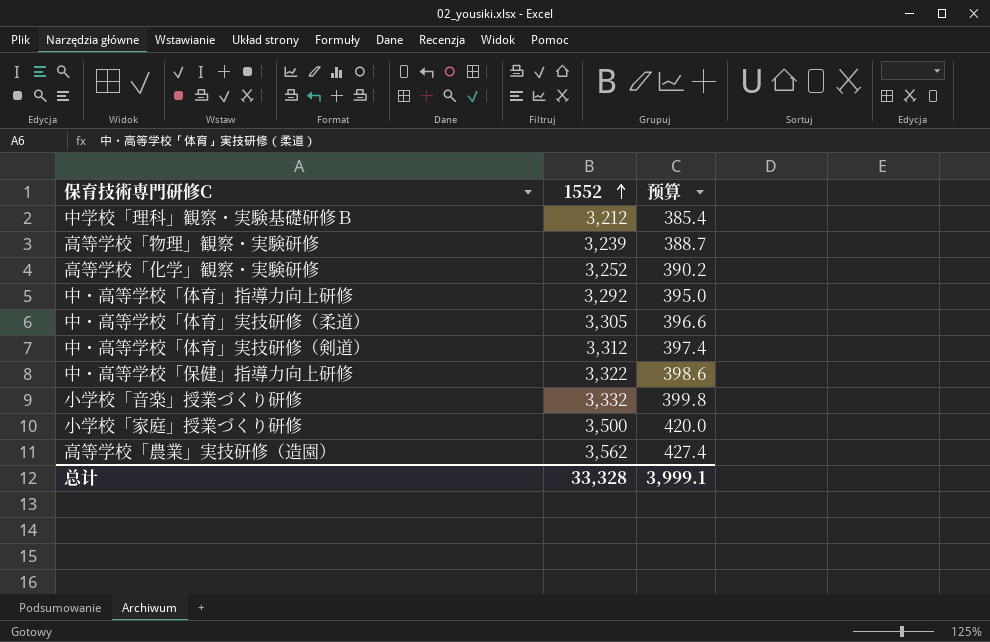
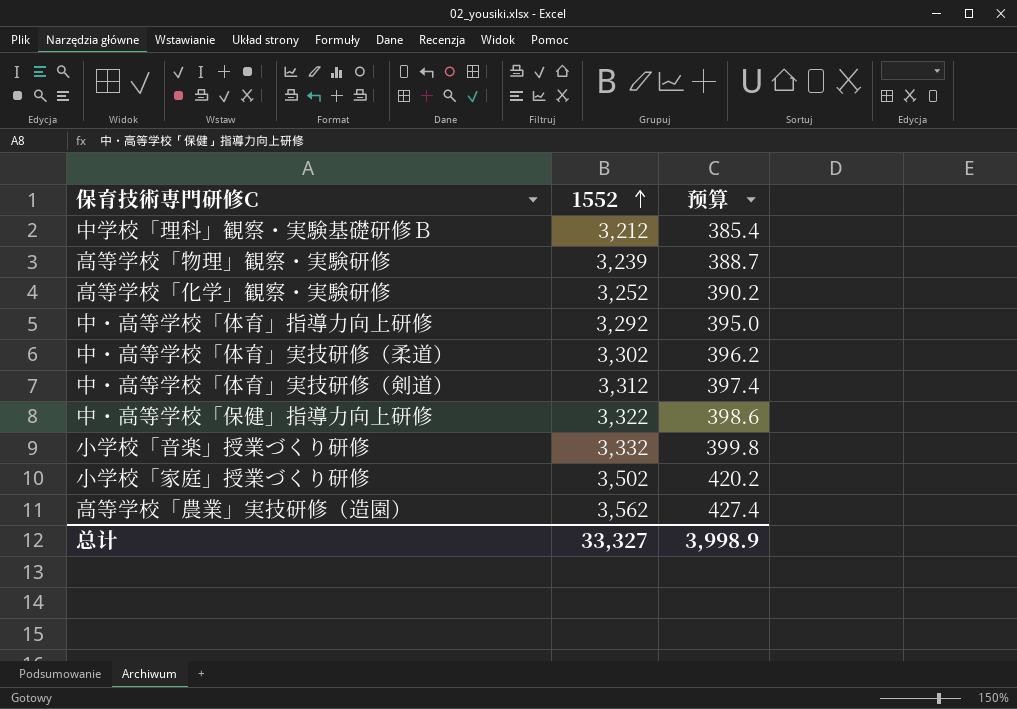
中・高等学校「体育」実技研修（柔道） | 1552: 3,305 -> 3,302
中・高等学校「体育」実技研修（柔道） | 预算: 396.6 -> 396.2
小学校「家庭」授業づくり研修 | 1552: 3,500 -> 3,502
小学校「家庭」授業づくり研修 | 预算: 420.0 -> 420.2
总计 | 1552: 33,328 -> 33,327
总计 | 预算: 3,999.1 -> 3,998.9

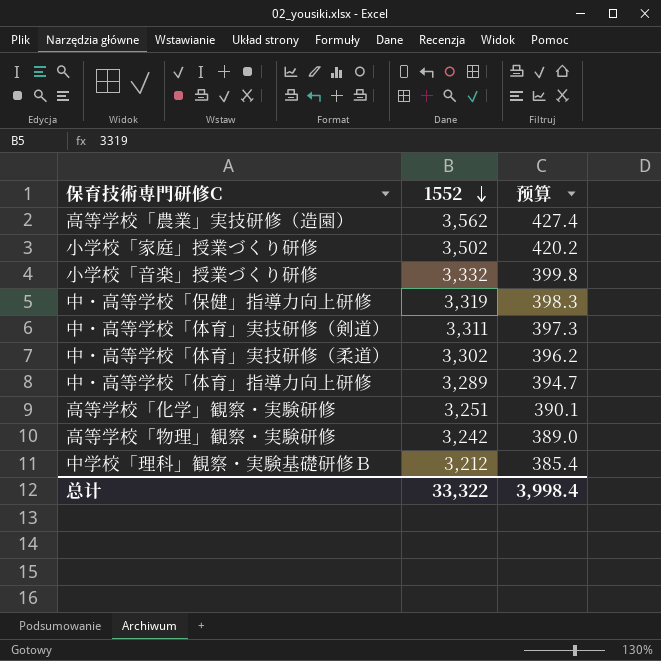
row order: 1552 ascending -> 1552 descending
中・高等学校「保健」指導力向上研修 | 1552: 3,322 -> 3,319
中・高等学校「保健」指導力向上研修 | 预算: 398.6 -> 398.3
中・高等学校「体育」実技研修（剣道） | 1552: 3,312 -> 3,311
中・高等学校「体育」実技研修（剣道） | 预算: 397.4 -> 397.3
中・高等学校「体育」指導力向上研修 | 1552: 3,292 -> 3,289
中・高等学校「体育」指導力向上研修 | 预算: 395.0 -> 394.7
高等学校「化学」観察・実験研修 | 1552: 3,252 -> 3,251
高等学校「化学」観察・実験研修 | 预算: 390.2 -> 390.1
高等学校「物理」観察・実験研修 | 1552: 3,239 -> 3,242
高等学校「物理」観察・実験研修 | 预算: 388.7 -> 389.0
总计 | 1552: 33,327 -> 33,322
总计 | 预算: 3,998.9 -> 3,998.4

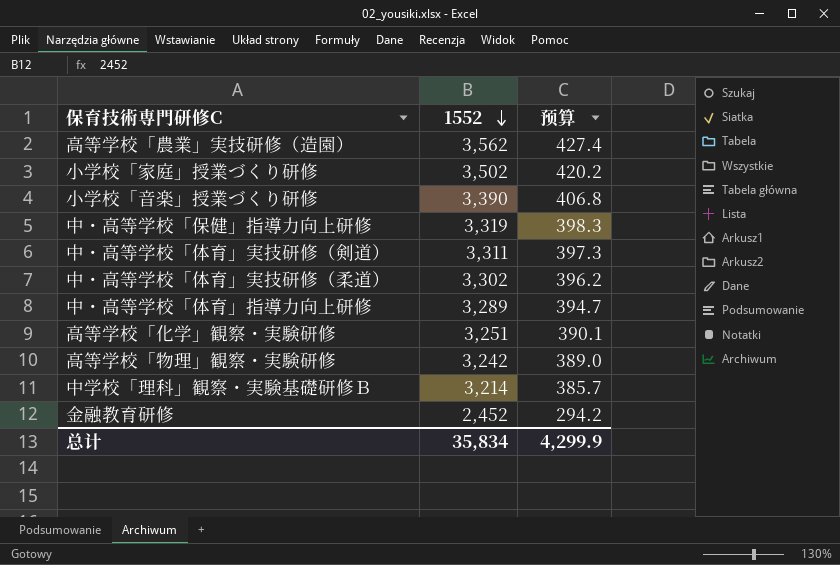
小学校「音楽」授業づくり研修 | 1552: 3,332 -> 3,390
小学校「音楽」授業づくり研修 | 预算: 399.8 -> 406.8
中学校「理科」観察・実験基礎研修Ｂ | 1552: 3,212 -> 3,214
中学校「理科」観察・実験基礎研修Ｂ | 预算: 385.4 -> 385.7
row 金融教育研修: none -> 2,452 | 294.2
总计 | 1552: 33,322 -> 35,834
总计 | 预算: 3,998.4 -> 4,299.9

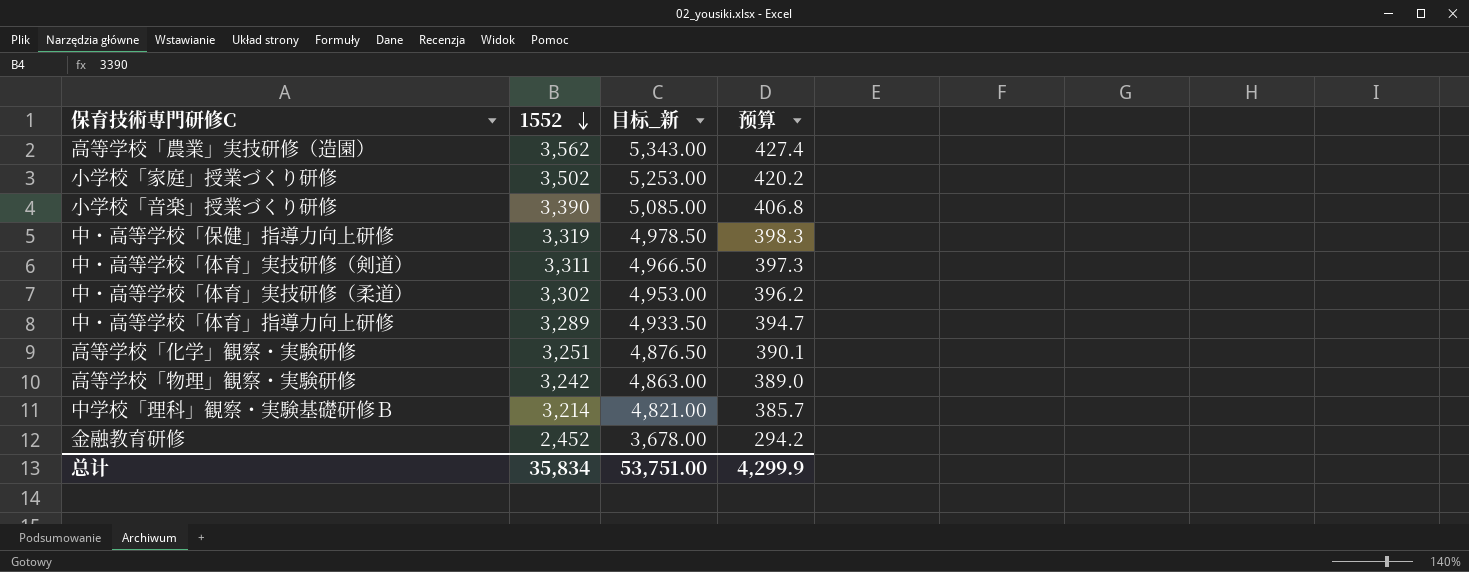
column 目标_新 | formula: none -> [1552] * 1.5

